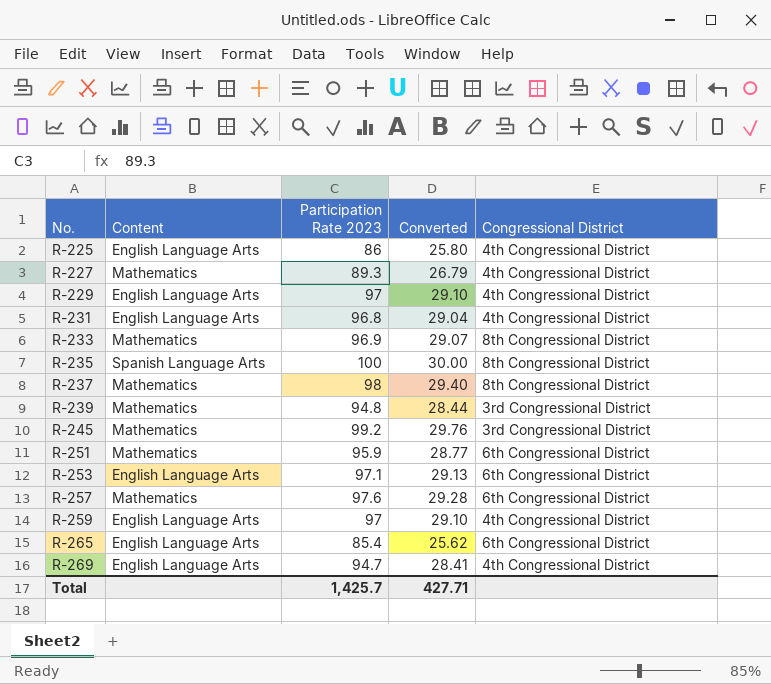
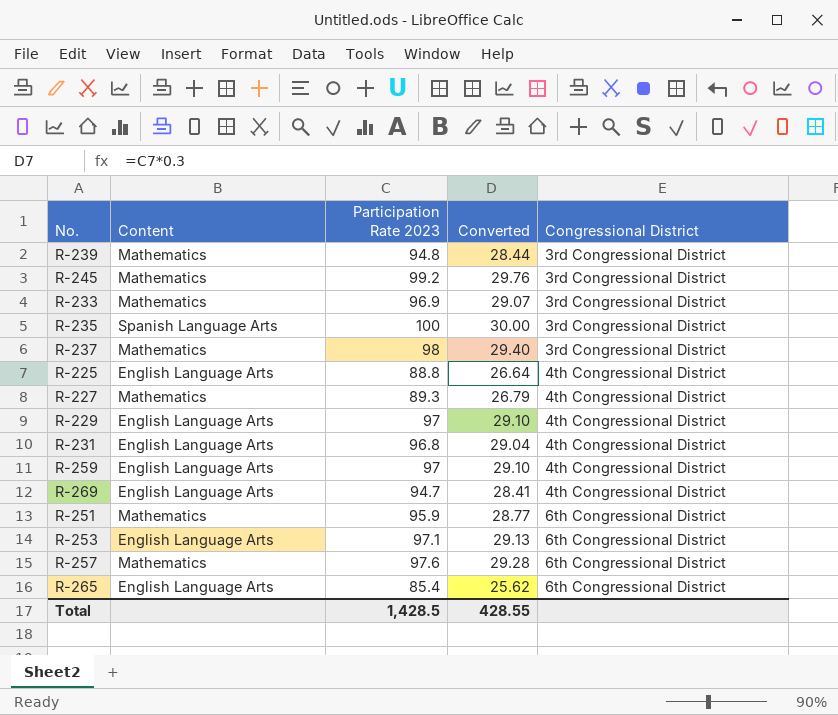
row order: No. ascending -> Congressional District ascending
R-233 | Congressional District: 8th Congressional District -> 3rd Congressional District
R-235 | Congressional District: 8th Congressional District -> 3rd Congressional District
R-237 | Congressional District: 8th Congressional District -> 3rd Congressional District
R-225 | Participation Rate 2023: 86 -> 88.8
R-225 | Converted: 25.80 -> 26.64
Total | Participation Rate 2023: 1,425.7 -> 1,428.5
Total | Converted: 427.71 -> 428.55

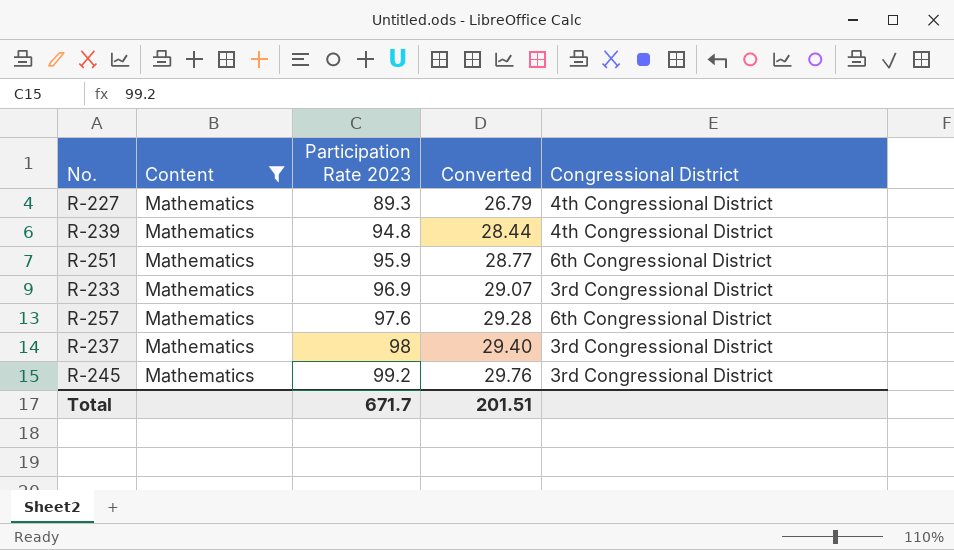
filter: none -> Content = Mathematics
row order: Congressional District ascending -> Participation Rate 2023 ascending
R-239 | Congressional District: 3rd Congressional District -> 4th Congressional District
Total | Participation Rate 2023: 1,428.5 -> 671.7
Total | Converted: 428.55 -> 201.51

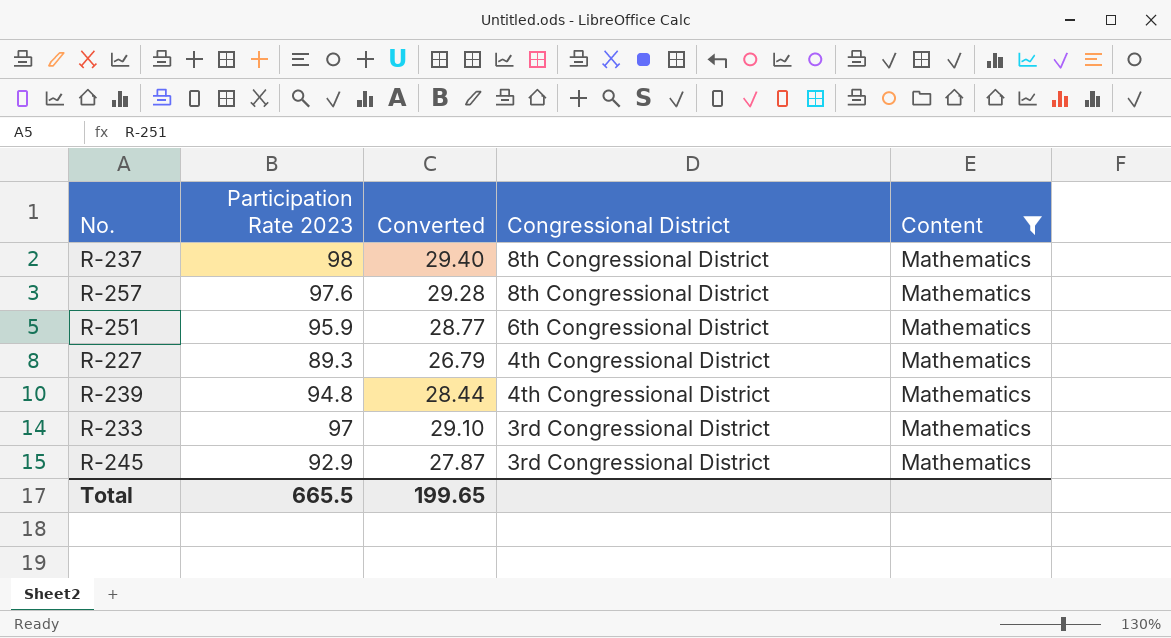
row order: Participation Rate 2023 ascending -> Congressional District descending
column Content | position: 2 -> 5
R-237 | Congressional District: 3rd Congressional District -> 8th Congressional District
R-257 | Congressional District: 6th Congressional District -> 8th Congressional District
R-233 | Participation Rate 2023: 96.9 -> 97
R-233 | Converted: 29.07 -> 29.10
R-245 | Participation Rate 2023: 99.2 -> 92.9
R-245 | Converted: 29.76 -> 27.87
Total | Participation Rate 2023: 671.7 -> 665.5
Total | Converted: 201.51 -> 199.65

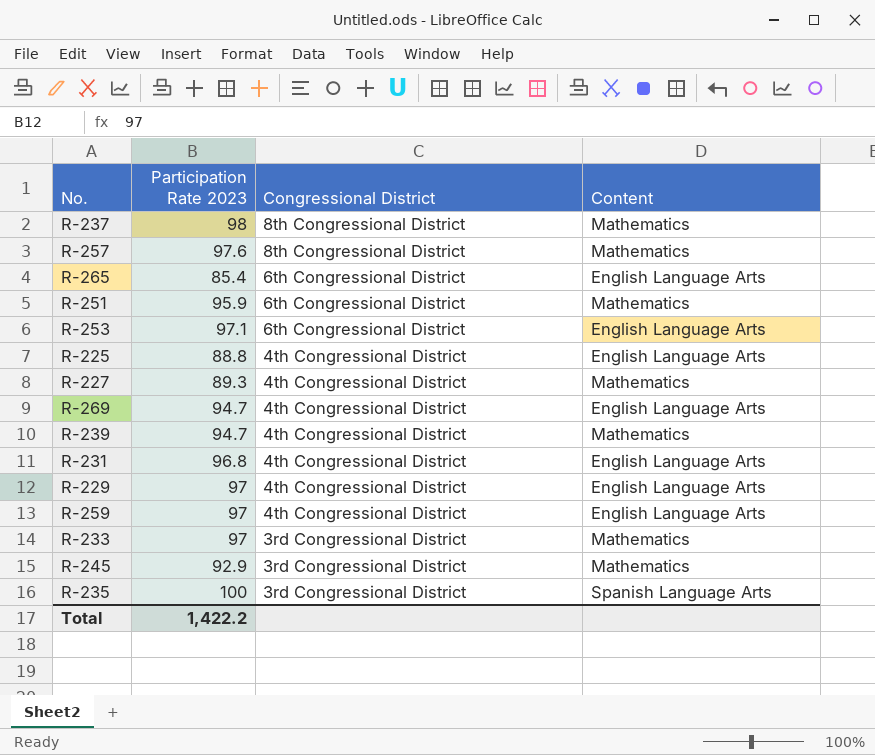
filter: Content = Mathematics -> none
column Converted | formula: [Participation Rate 2023] * 0.3 -> none
R-239 | Participation Rate 2023: 94.8 -> 94.7
Total | Participation Rate 2023: 665.5 -> 1,422.2

